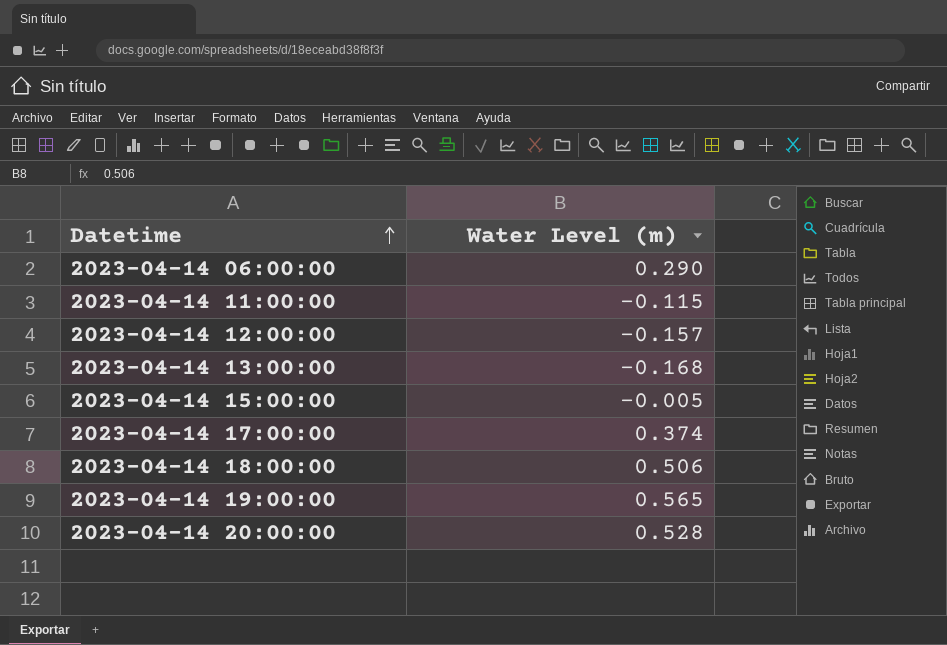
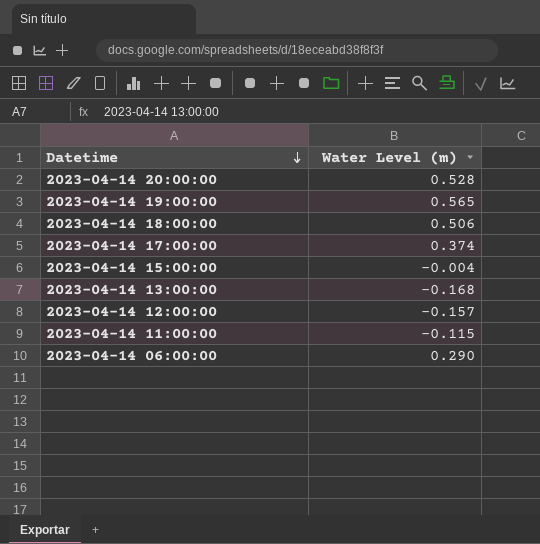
row order: Datetime ascending -> Datetime descending
2023-04-14 15:00:00 | Water Level (m): -0.005 -> -0.004

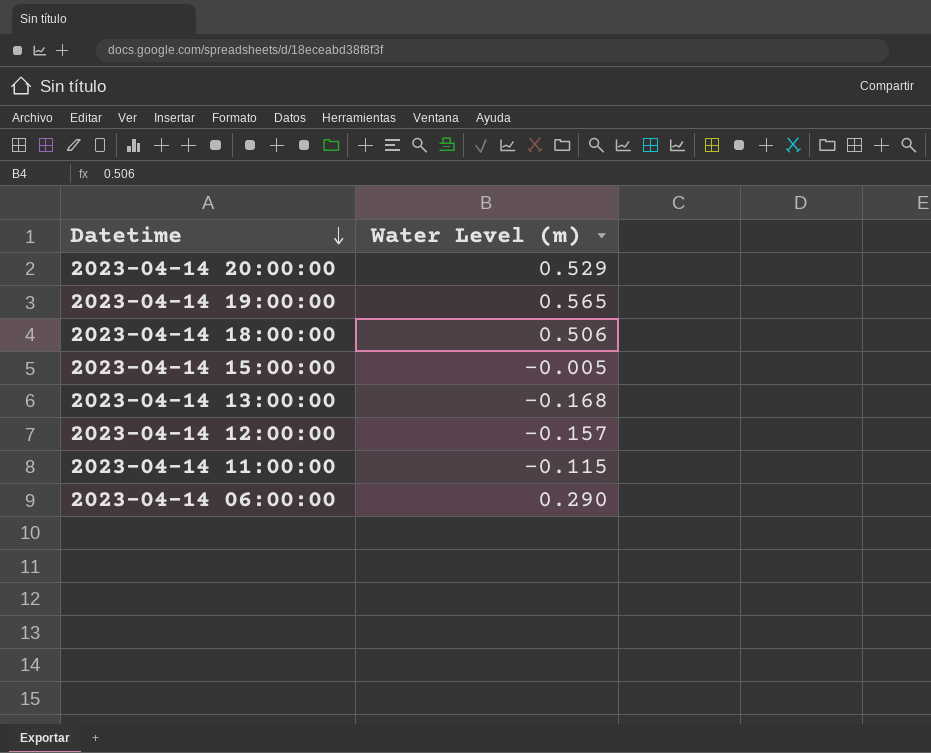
row 2023-04-14 17:00:00: 0.374 -> none
2023-04-14 20:00:00 | Water Level (m): 0.528 -> 0.529
2023-04-14 15:00:00 | Water Level (m): -0.004 -> -0.005

